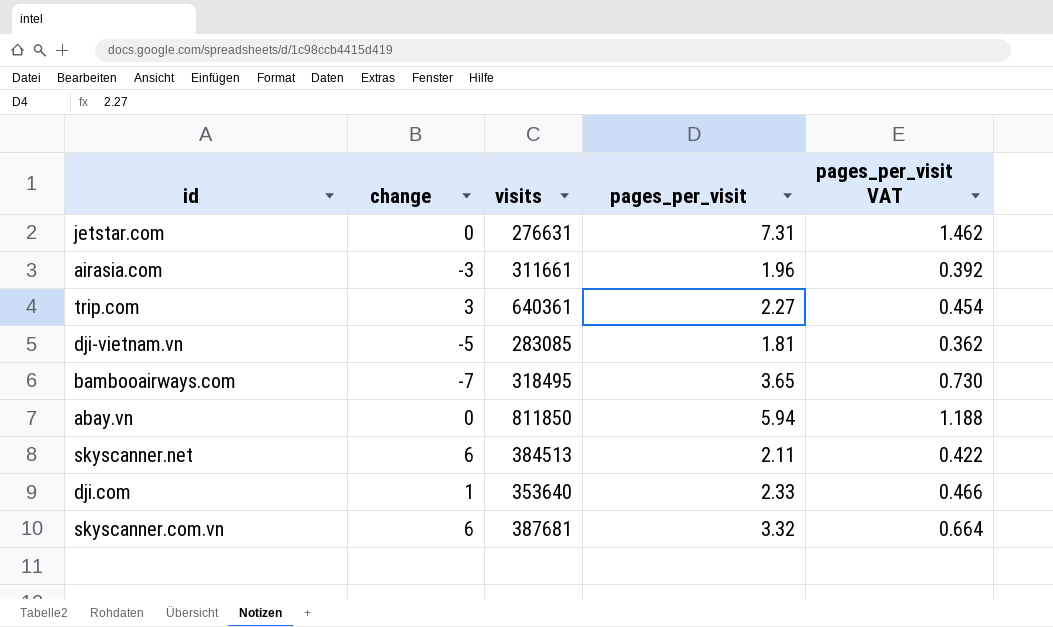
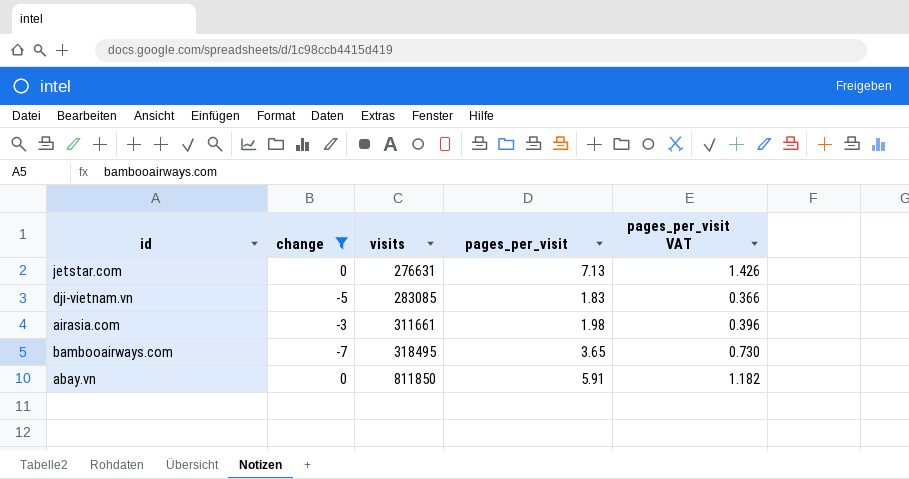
filter: none -> change <= 0
row order: none -> visits ascending
jetstar.com | pages_per_visit: 7.31 -> 7.13
jetstar.com | pages_per_visit VAT: 1.462 -> 1.426
dji-vietnam.vn | pages_per_visit: 1.81 -> 1.83
dji-vietnam.vn | pages_per_visit VAT: 0.362 -> 0.366
airasia.com | pages_per_visit: 1.96 -> 1.98
airasia.com | pages_per_visit VAT: 0.392 -> 0.396
abay.vn | pages_per_visit: 5.94 -> 5.91
abay.vn | pages_per_visit VAT: 1.188 -> 1.182

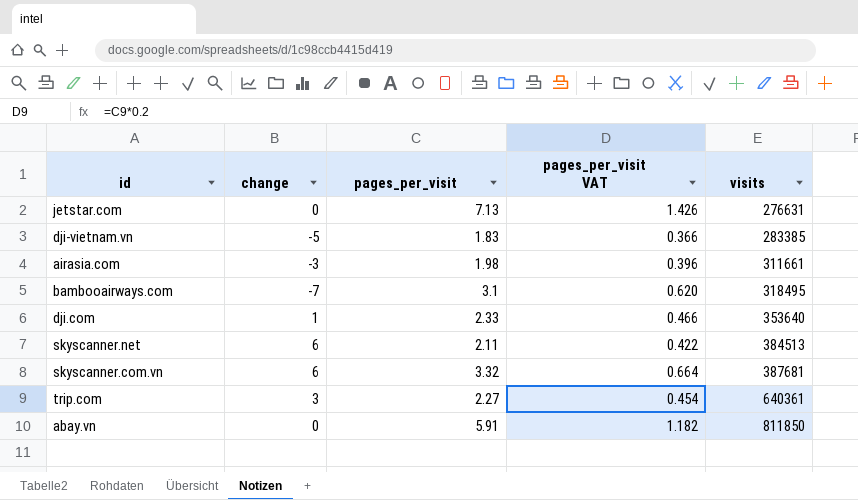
filter: change <= 0 -> none
column visits | position: 3 -> 5
dji-vietnam.vn | visits: 283085 -> 283385
bambooairways.com | pages_per_visit: 3.65 -> 3.1
bambooairways.com | pages_per_visit VAT: 0.730 -> 0.620

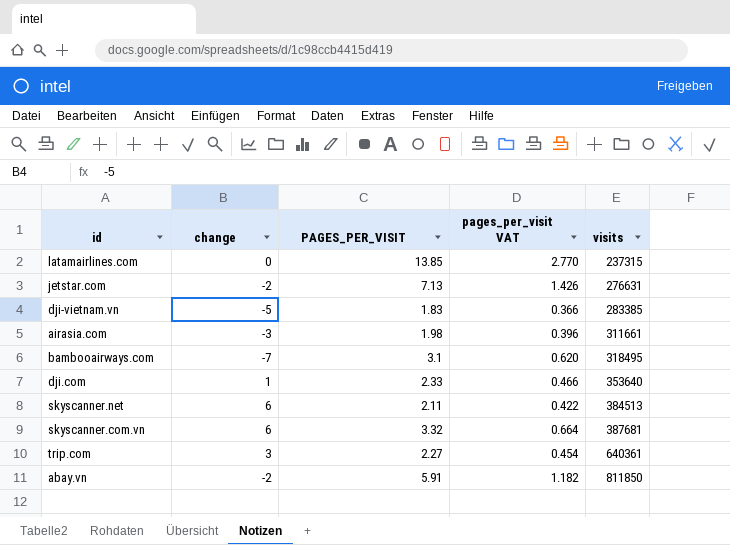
column name: pages_per_visit -> PAGES_PER_VISIT
row latamairlines.com: none -> 0 | 13.85 | 2.770 | 237315
jetstar.com | change: 0 -> -2
abay.vn | change: 0 -> -2

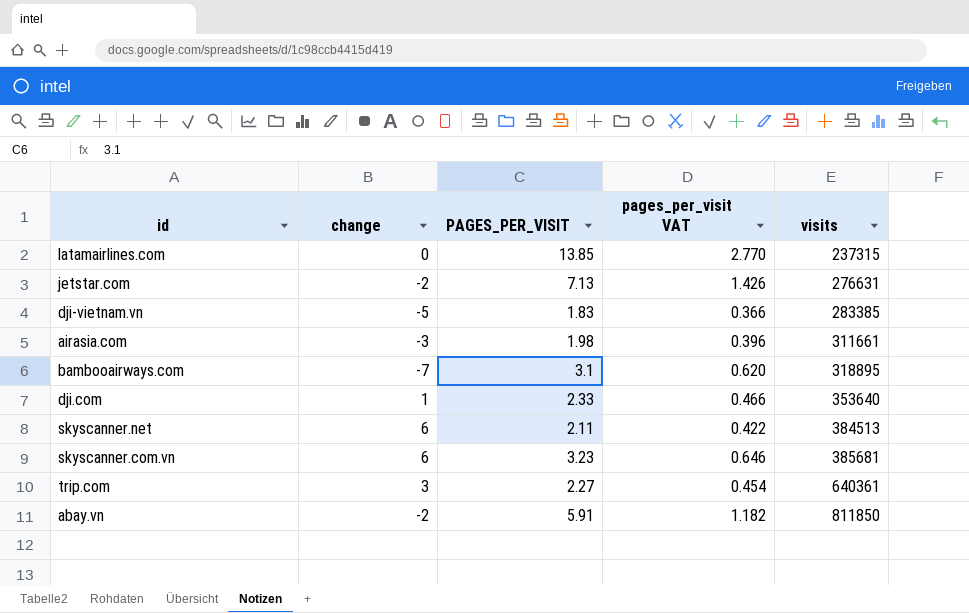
bambooairways.com | visits: 318495 -> 318895
skyscanner.com.vn | PAGES_PER_VISIT: 3.32 -> 3.23
skyscanner.com.vn | pages_per_visit VAT: 0.664 -> 0.646
skyscanner.com.vn | visits: 387681 -> 385681

